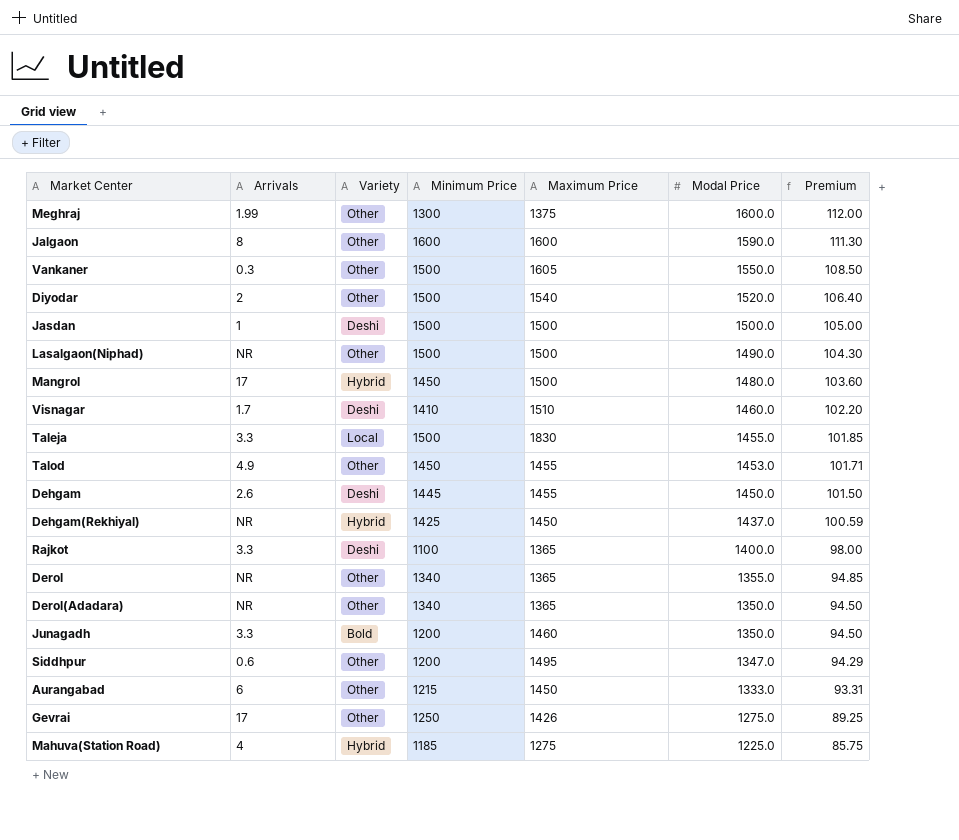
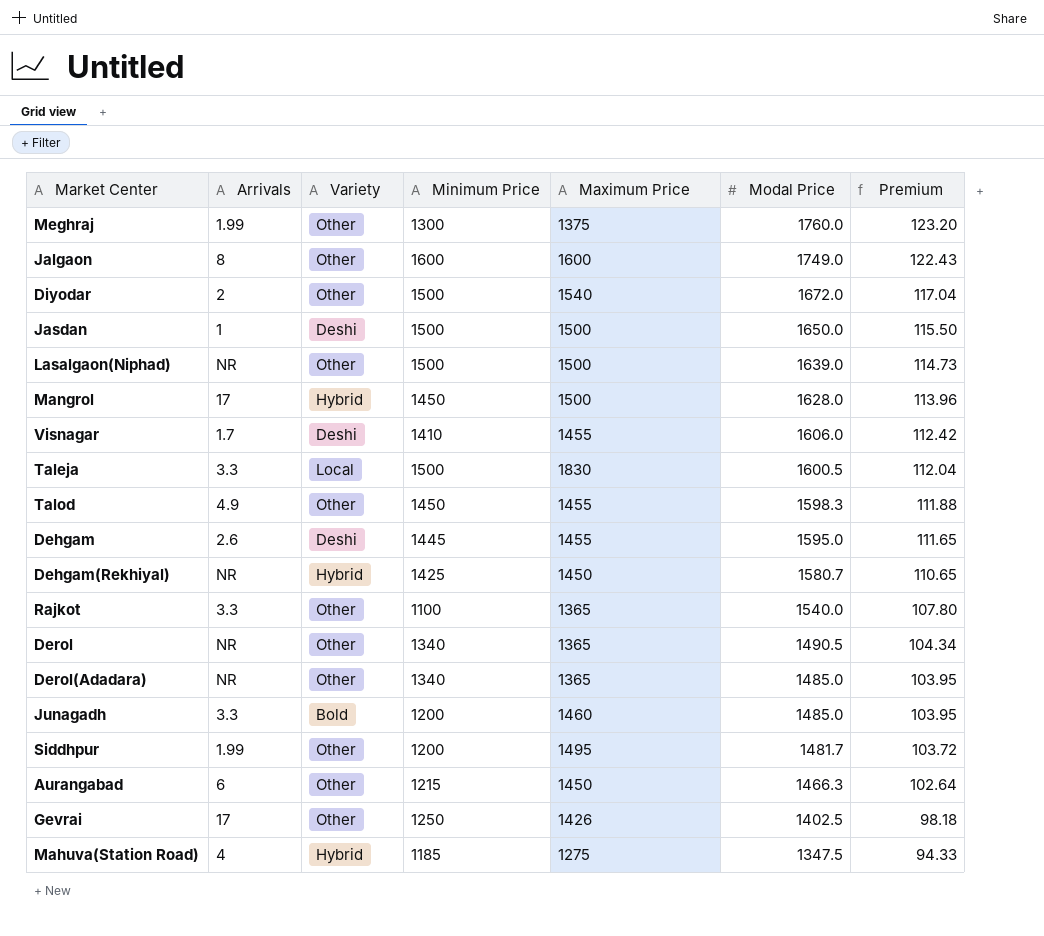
row Vankaner: 0.3 | Other | 1500 | 1605 | 1550.0 | 108.50 -> none
Meghraj | Modal Price: 1600.0 -> 1760.0
Meghraj | Premium: 112.00 -> 123.20
Jalgaon | Modal Price: 1590.0 -> 1749.0
Jalgaon | Premium: 111.30 -> 122.43
Diyodar | Modal Price: 1520.0 -> 1672.0
Diyodar | Premium: 106.40 -> 117.04
Jasdan | Modal Price: 1500.0 -> 1650.0
Jasdan | Premium: 105.00 -> 115.50
Lasalgaon(Niphad) | Modal Price: 1490.0 -> 1639.0
Lasalgaon(Niphad) | Premium: 104.30 -> 114.73
Mangrol | Modal Price: 1480.0 -> 1628.0
Mangrol | Premium: 103.60 -> 113.96
Visnagar | Maximum Price: 1510 -> 1455
Visnagar | Modal Price: 1460.0 -> 1606.0
Visnagar | Premium: 102.20 -> 112.42
Taleja | Modal Price: 1455.0 -> 1600.5
Taleja | Premium: 101.85 -> 112.04
Talod | Modal Price: 1453.0 -> 1598.3
Talod | Premium: 101.71 -> 111.88
Dehgam | Modal Price: 1450.0 -> 1595.0
Dehgam | Premium: 101.50 -> 111.65
Dehgam(Rekhiyal) | Modal Price: 1437.0 -> 1580.7
Dehgam(Rekhiyal) | Premium: 100.59 -> 110.65
Rajkot | Variety: Deshi -> Other
Rajkot | Modal Price: 1400.0 -> 1540.0
Rajkot | Premium: 98.00 -> 107.80
Derol | Modal Price: 1355.0 -> 1490.5
Derol | Premium: 94.85 -> 104.34
Derol(Adadara) | Modal Price: 1350.0 -> 1485.0
Derol(Adadara) | Premium: 94.50 -> 103.95
Junagadh | Modal Price: 1350.0 -> 1485.0
Junagadh | Premium: 94.50 -> 103.95
Siddhpur | Arrivals: 0.6 -> 1.99
Siddhpur | Modal Price: 1347.0 -> 1481.7
Siddhpur | Premium: 94.29 -> 103.72
Aurangabad | Modal Price: 1333.0 -> 1466.3
Aurangabad | Premium: 93.31 -> 102.64
Gevrai | Modal Price: 1275.0 -> 1402.5
Gevrai | Premium: 89.25 -> 98.18
Mahuva(Station Road) | Modal Price: 1225.0 -> 1347.5
Mahuva(Station Road) | Premium: 85.75 -> 94.33

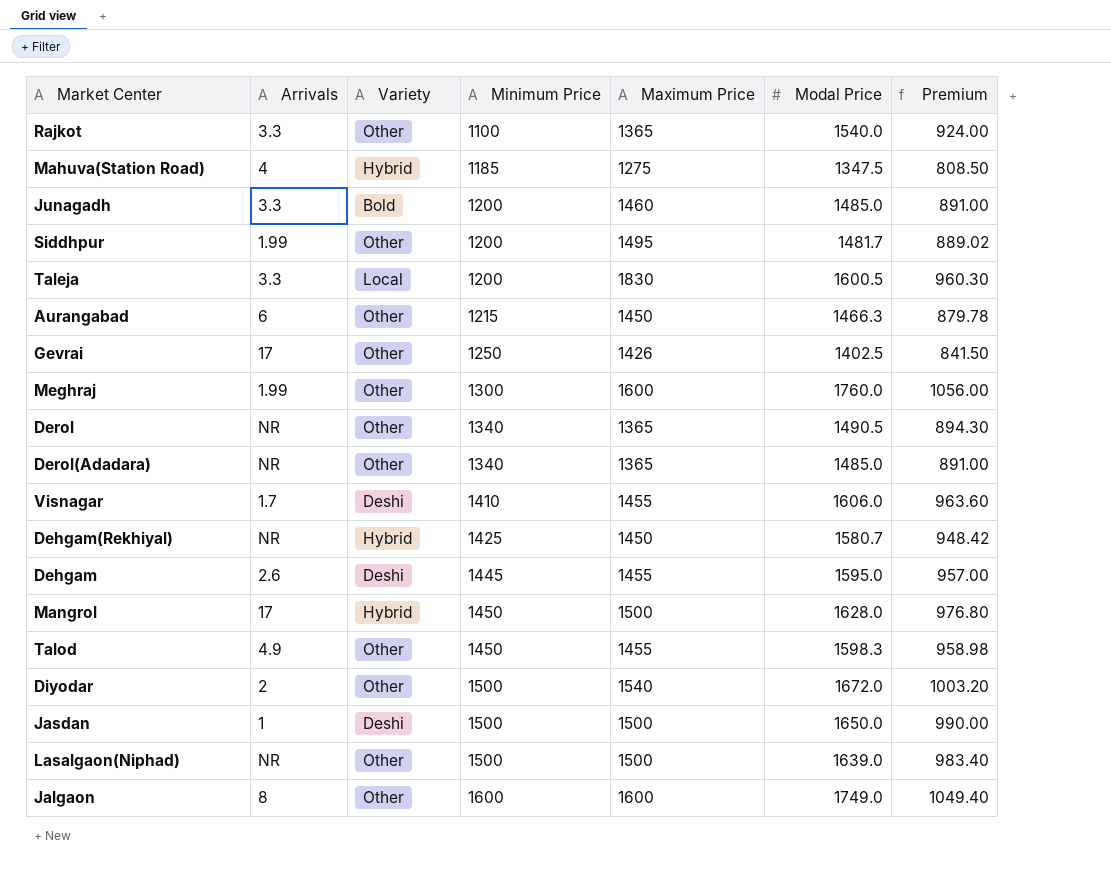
row order: Modal Price descending -> Minimum Price ascending
column Premium | formula: [Modal Price] * 0.07 -> [Modal Price] * 0.6
Taleja | Minimum Price: 1500 -> 1200
Meghraj | Maximum Price: 1375 -> 1600

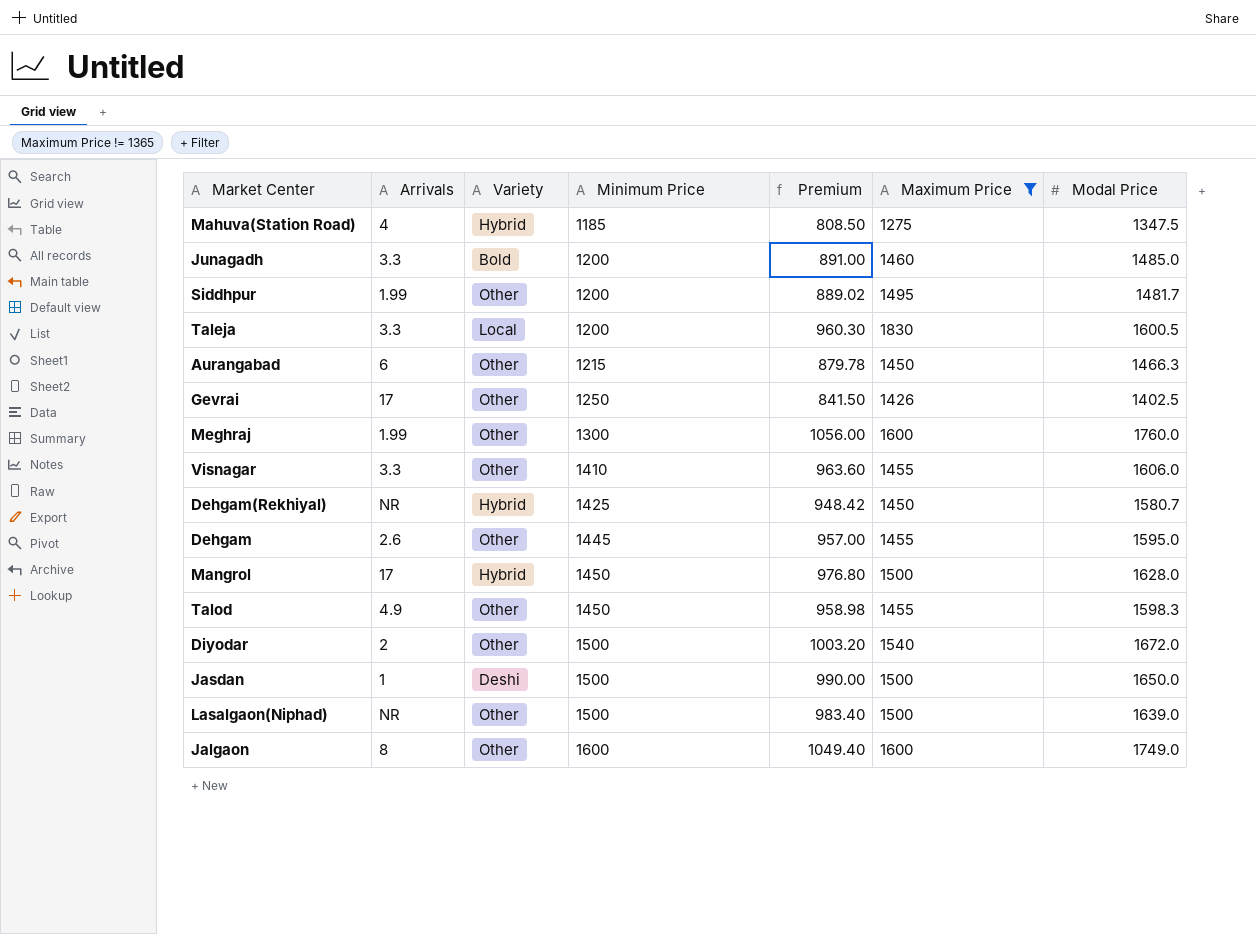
filter: none -> Maximum Price != 1365
column Premium | position: 7 -> 5
Visnagar | Arrivals: 1.7 -> 3.3
Visnagar | Variety: Deshi -> Other
Dehgam | Variety: Deshi -> Other

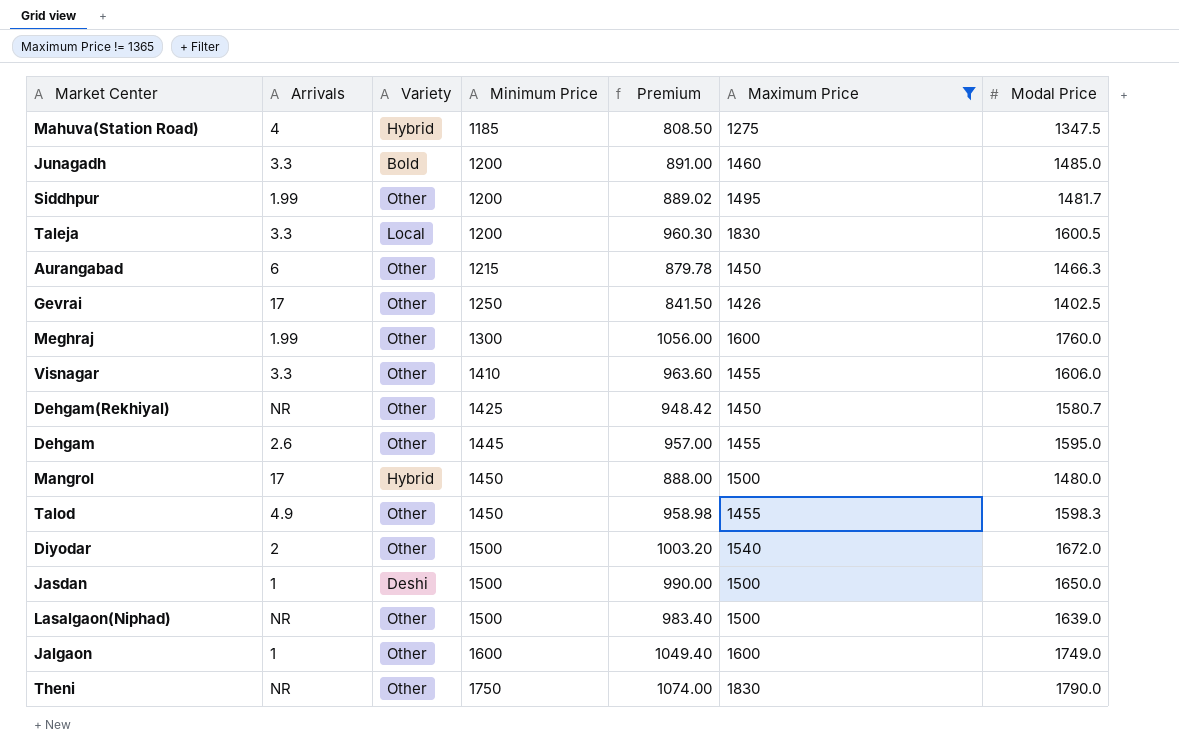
Dehgam(Rekhiyal) | Variety: Hybrid -> Other
Mangrol | Premium: 976.80 -> 888.00
Mangrol | Modal Price: 1628.0 -> 1480.0
Jalgaon | Arrivals: 8 -> 1
row Theni: none -> NR | Other | 1750 | 1074.00 | 1830 | 1790.0

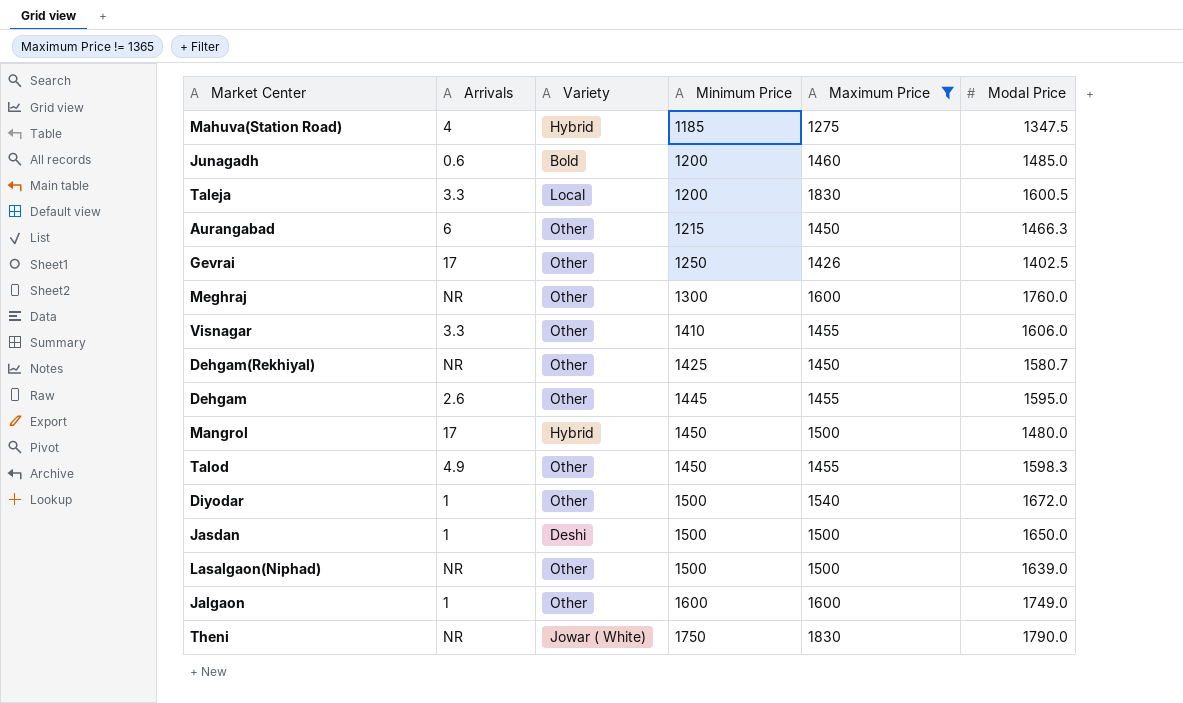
column Premium | formula: [Modal Price] * 0.6 -> none
row Siddhpur: 1.99 | Other | 1200 | 889.02 | 1495 | 1481.7 -> none
Junagadh | Arrivals: 3.3 -> 0.6
Meghraj | Arrivals: 1.99 -> NR
Diyodar | Arrivals: 2 -> 1
Theni | Variety: Other -> Jowar ( White)

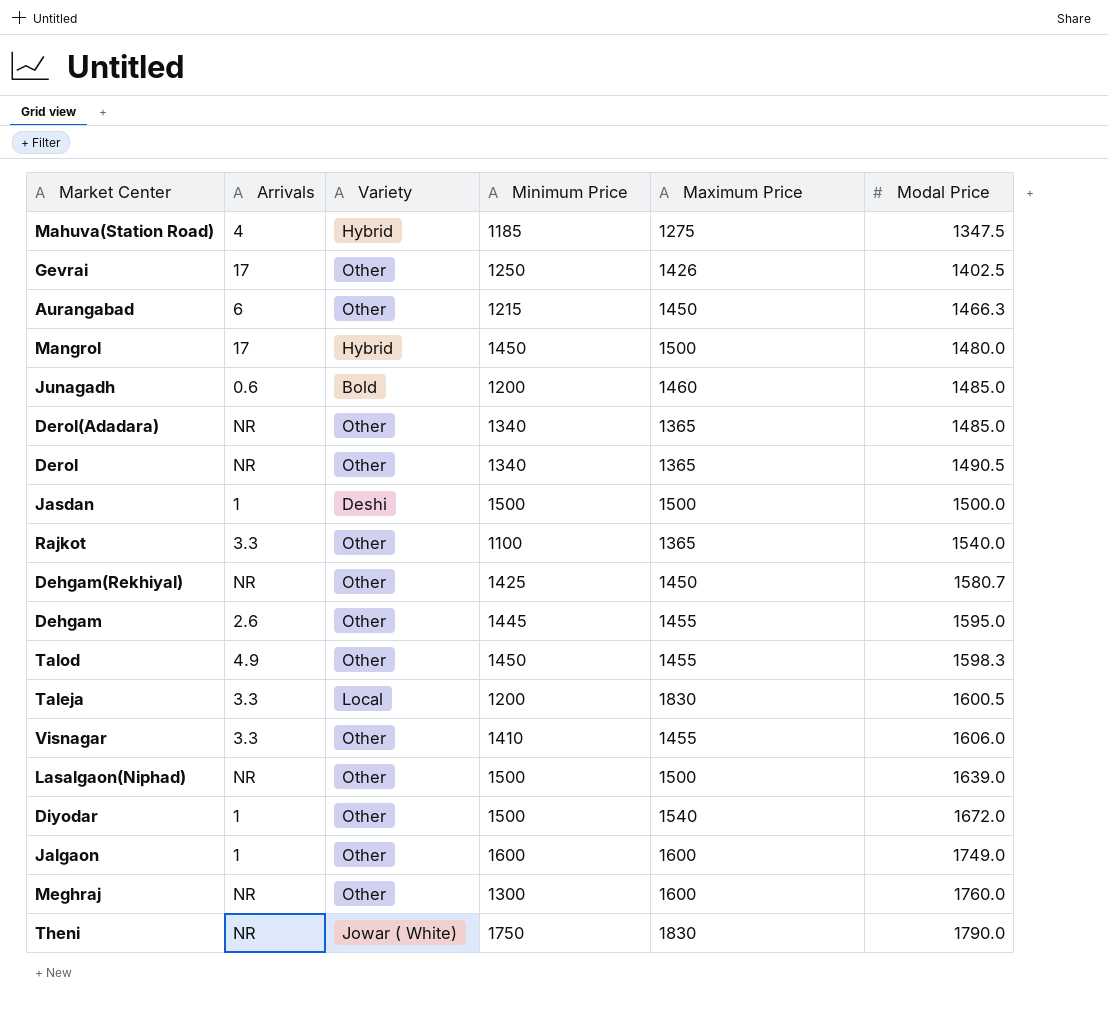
filter: Maximum Price != 1365 -> none
row order: Minimum Price ascending -> Modal Price ascending
Jasdan | Modal Price: 1650.0 -> 1500.0

